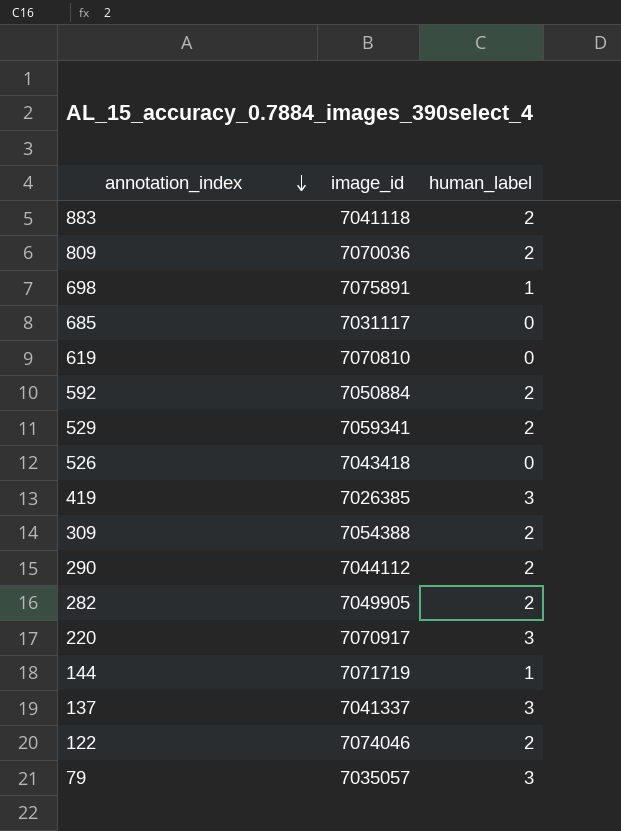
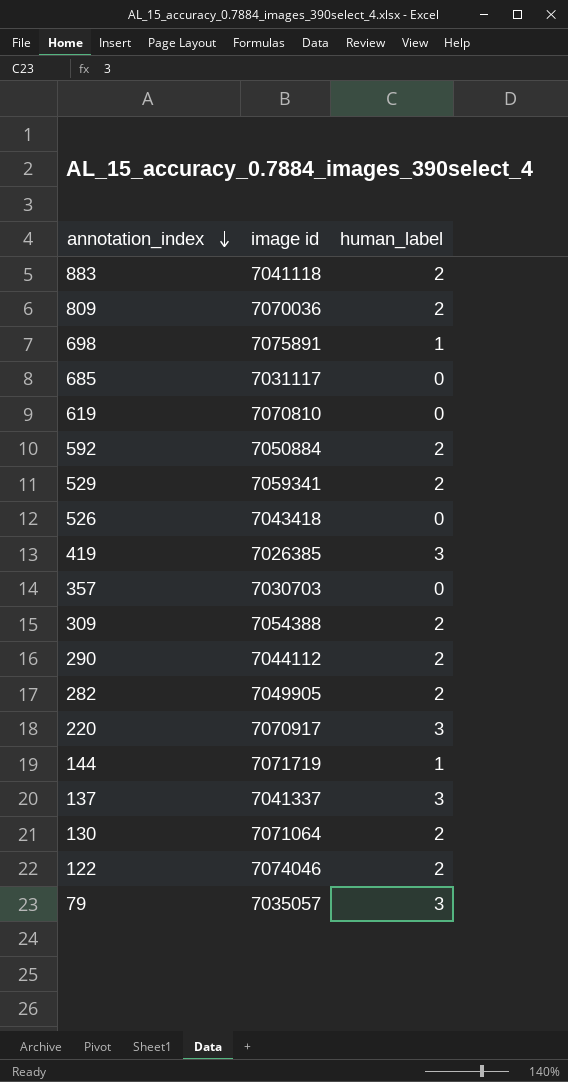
column name: image_id -> image id
row 357: none -> 7030703 | 0
row 130: none -> 7071064 | 2

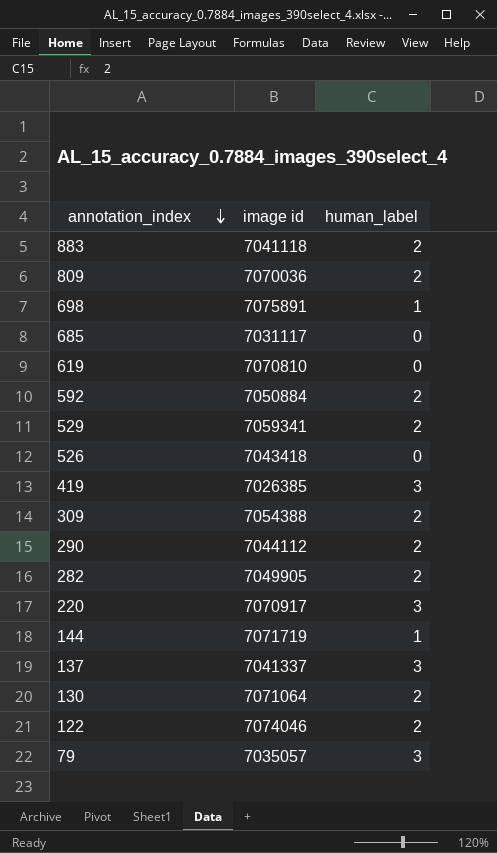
row 357: 7030703 | 0 -> none

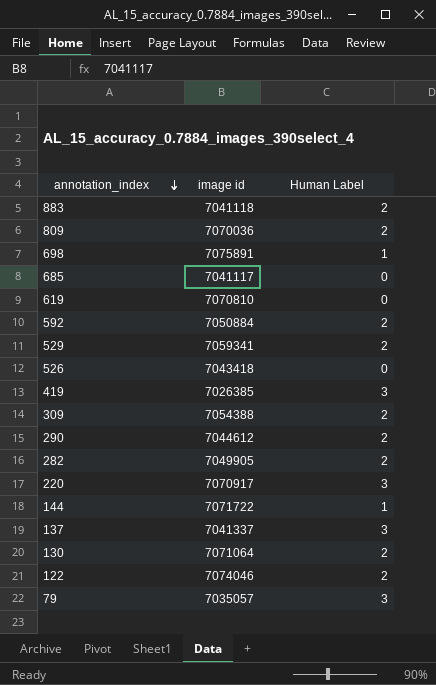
column name: human_label -> Human Label
685 | image id: 7031117 -> 7041117
290 | image id: 7044112 -> 7044612
144 | image id: 7071719 -> 7071722

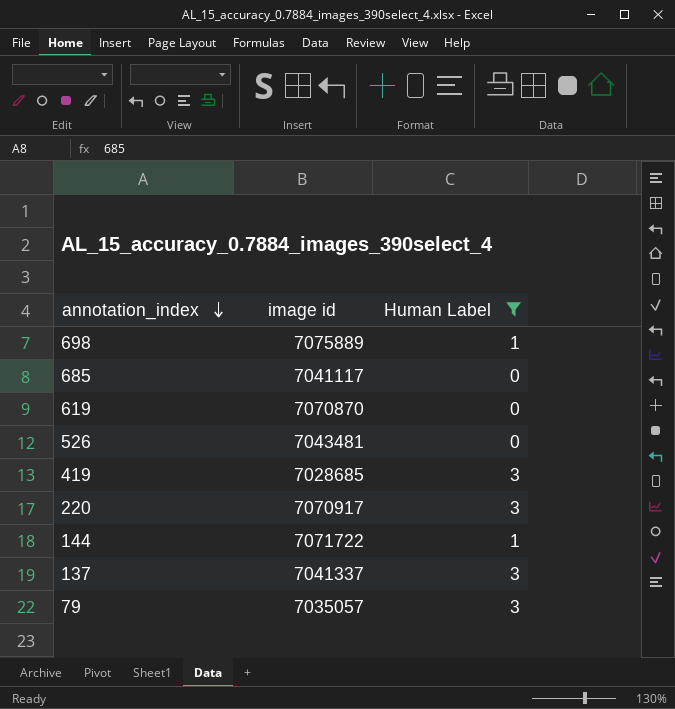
filter: none -> Human Label != 2
698 | image id: 7075891 -> 7075889
619 | image id: 7070810 -> 7070870
526 | image id: 7043418 -> 7043481
419 | image id: 7026385 -> 7028685

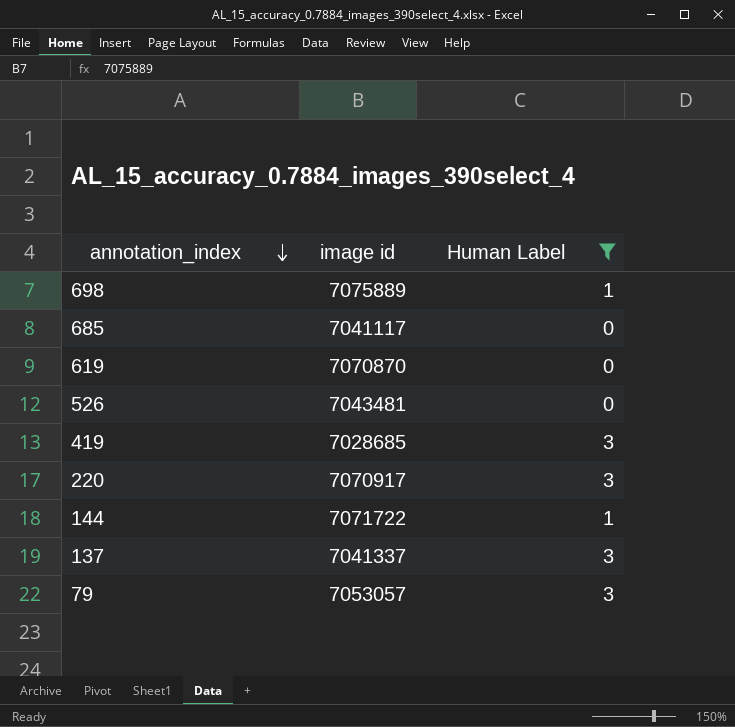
79 | image id: 7035057 -> 7053057

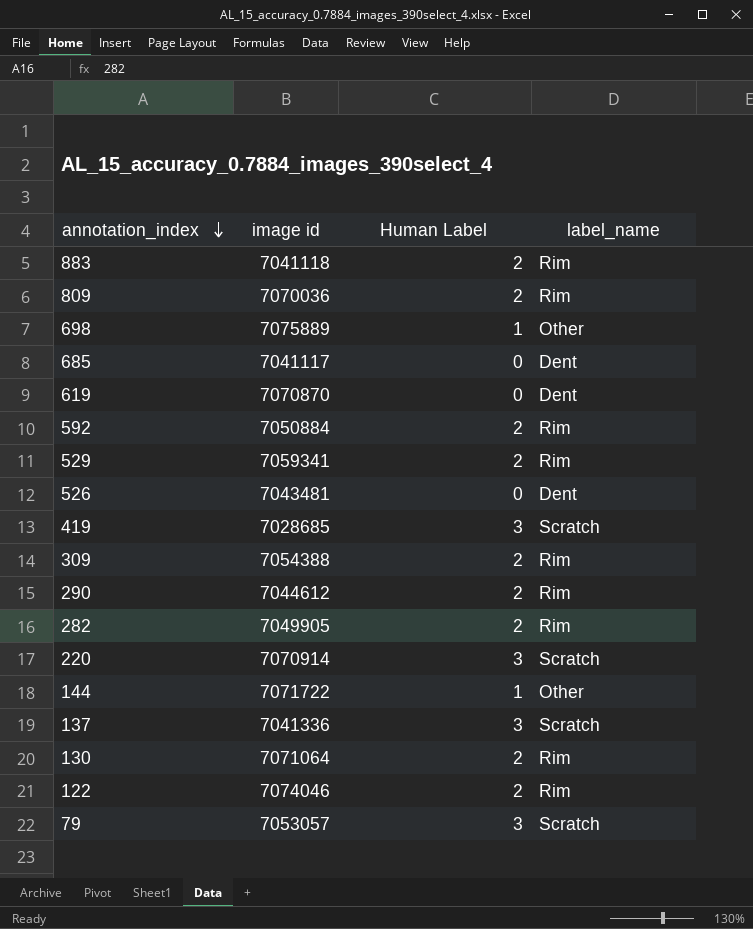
filter: Human Label != 2 -> none
column label_name | position: none -> 4
220 | image id: 7070917 -> 7070914
137 | image id: 7041337 -> 7041336

